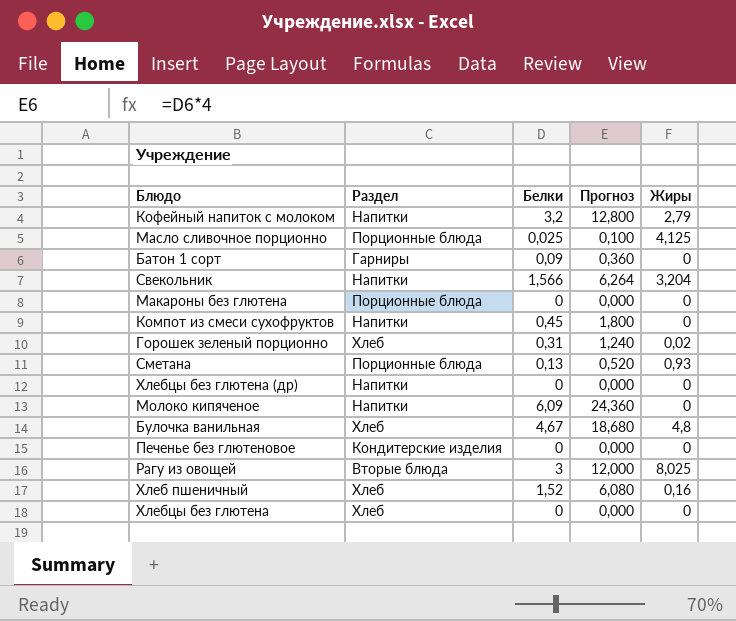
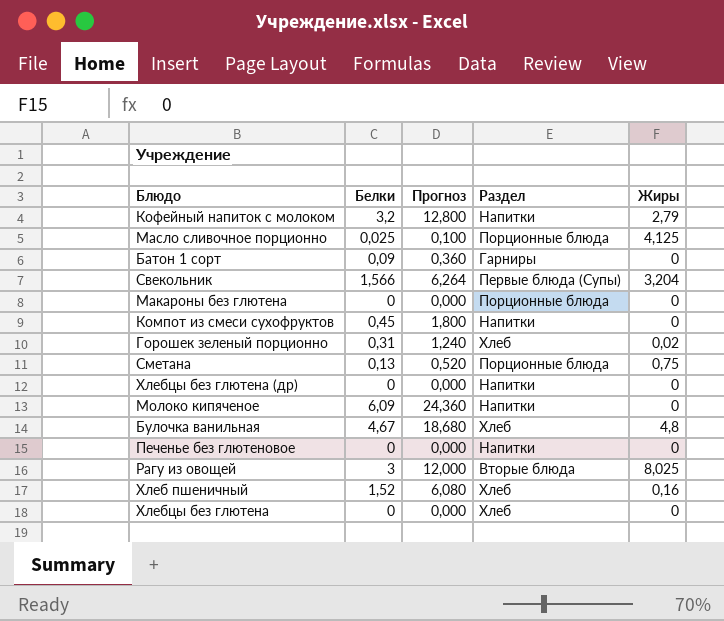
column Раздел | position: 2 -> 4
Свекольник | Раздел: Напитки -> Первые блюда (Супы)
Сметана | Жиры: 0,93 -> 0,75
Печенье без глютеновое | Раздел: Кондитерские изделия -> Напитки

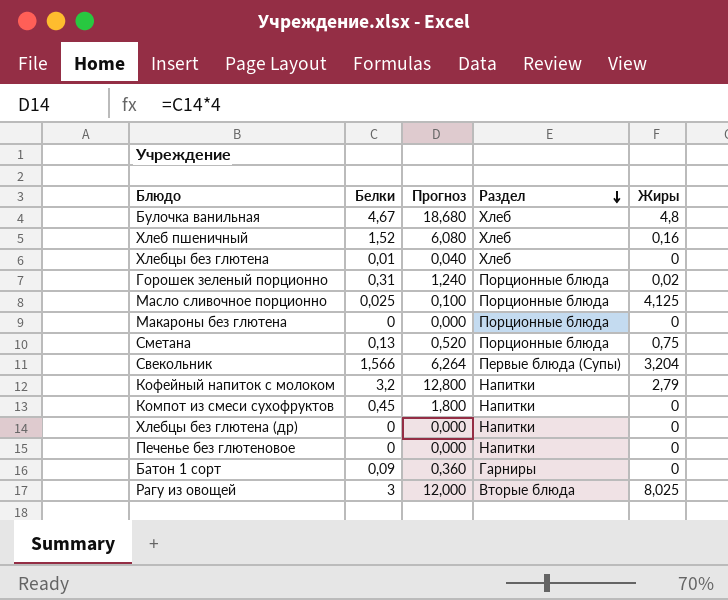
row order: none -> Раздел descending
row Молоко кипяченое: 6,09 | 24,360 | Напитки | 0 -> none
Хлебцы без глютена | Белки: 0 -> 0,01
Хлебцы без глютена | Прогноз: 0,000 -> 0,040
Горошек зеленый порционно | Раздел: Хлеб -> Порционные блюда

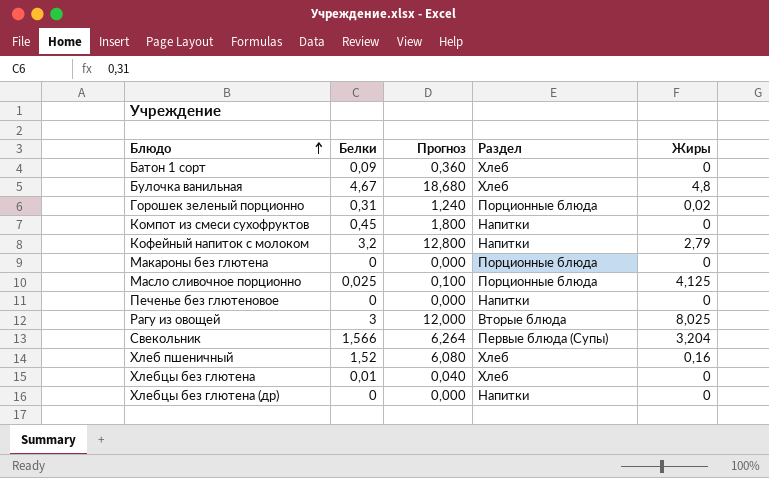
row order: Раздел descending -> Блюдо ascending
row Сметана: 0,13 | 0,520 | Порционные блюда | 0,75 -> none
Батон 1 сорт | Раздел: Гарниры -> Хлеб

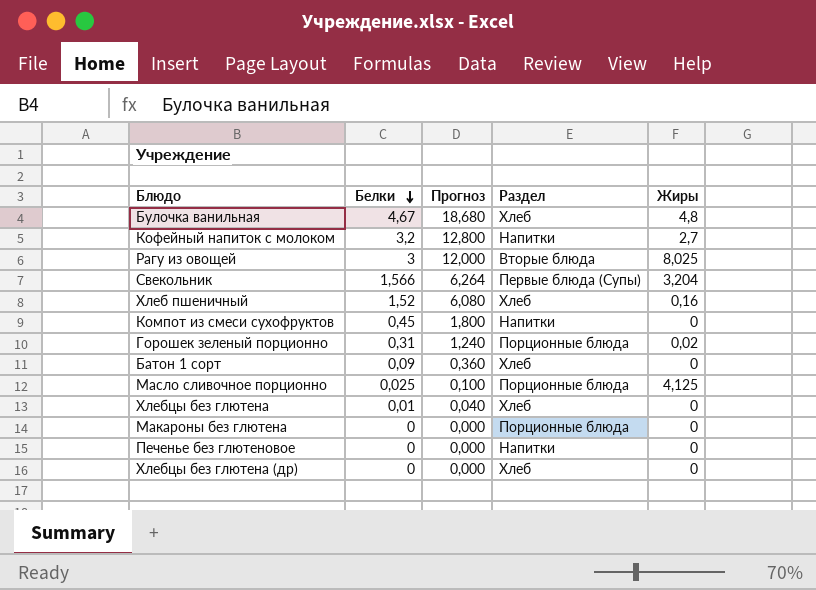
row order: Блюдо ascending -> Белки descending
Кофейный напиток с молоком | Жиры: 2,79 -> 2,7
Хлебцы без глютена (др) | Раздел: Напитки -> Хлеб

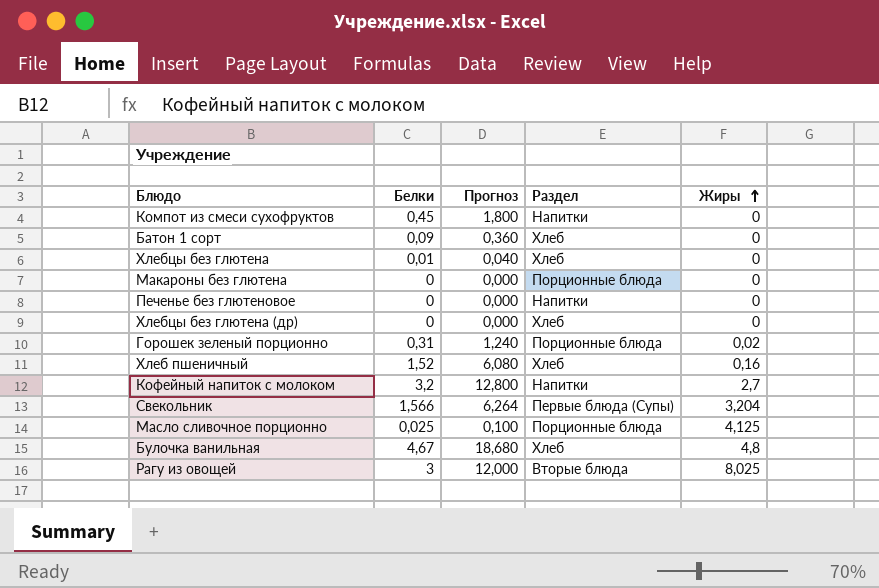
row order: Белки descending -> Жиры ascending

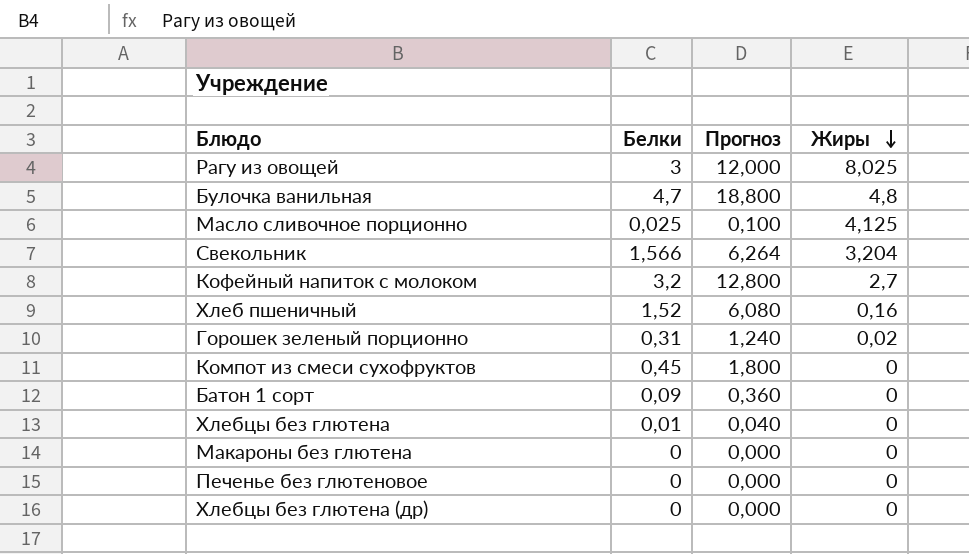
row order: Жиры ascending -> Жиры descending
column Раздел | position: 4 -> none
Булочка ванильная | Белки: 4,67 -> 4,7
Булочка ванильная | Прогноз: 18,680 -> 18,800

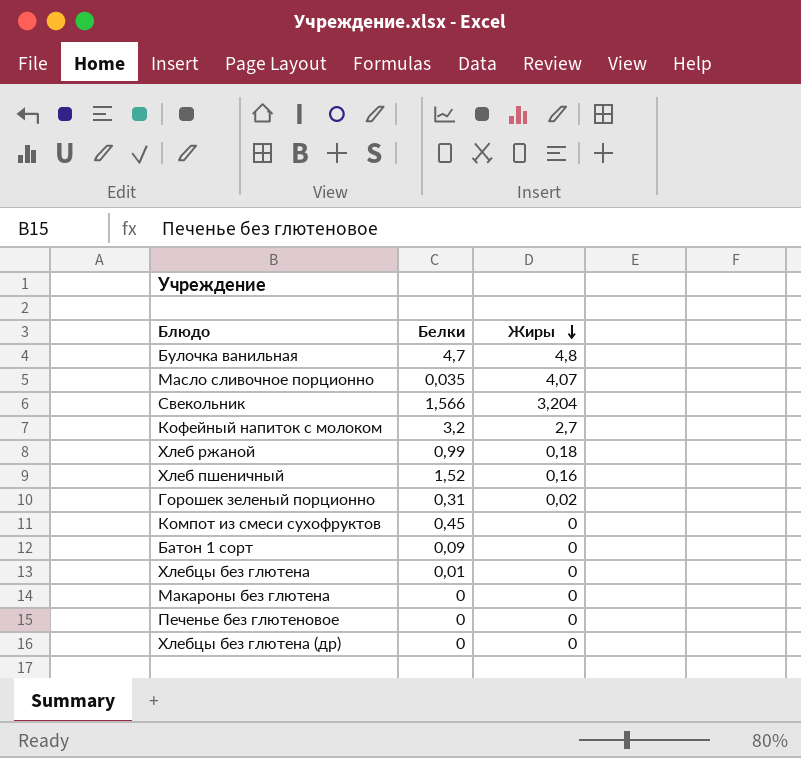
column Прогноз | formula: [Белки] * 4 -> none
row Рагу из овощей: 3 | 12,000 | 8,025 -> none
Масло сливочное порционно | Белки: 0,025 -> 0,035
Масло сливочное порционно | Жиры: 4,125 -> 4,07
row Хлеб ржаной: none -> 0,99 | 0,18

